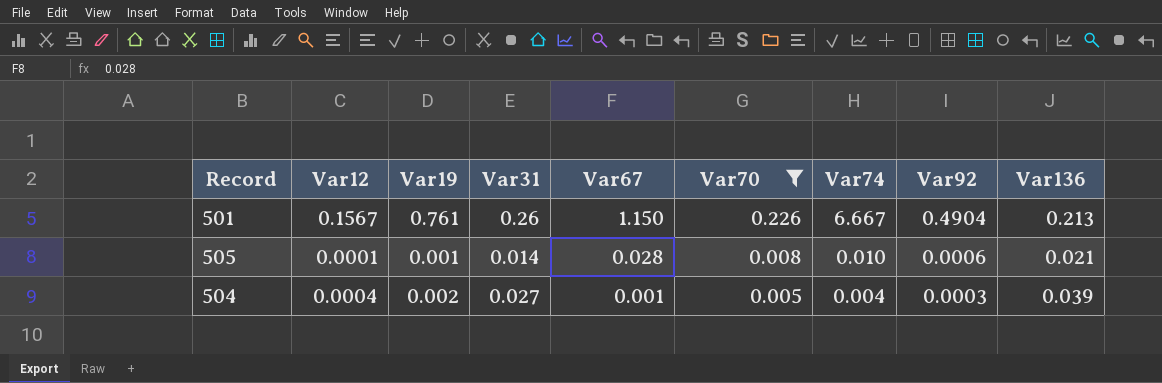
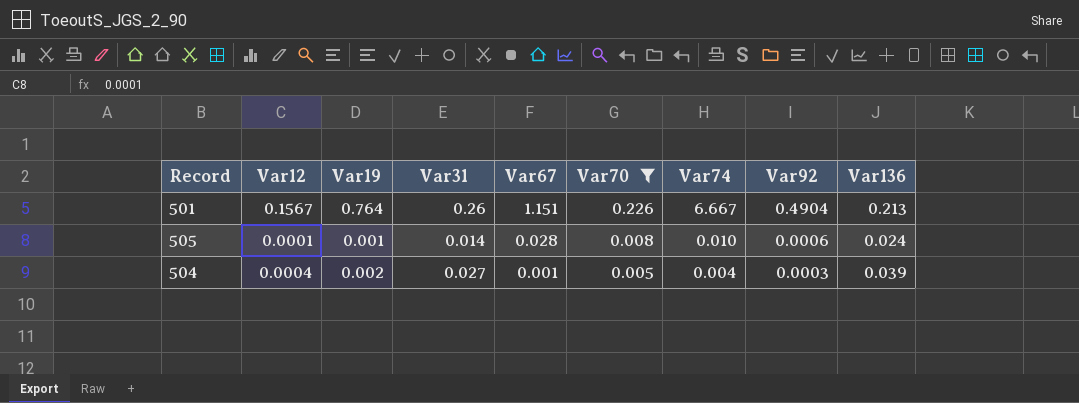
501 | Var19: 0.761 -> 0.764
501 | Var67: 1.150 -> 1.151
505 | Var136: 0.021 -> 0.024

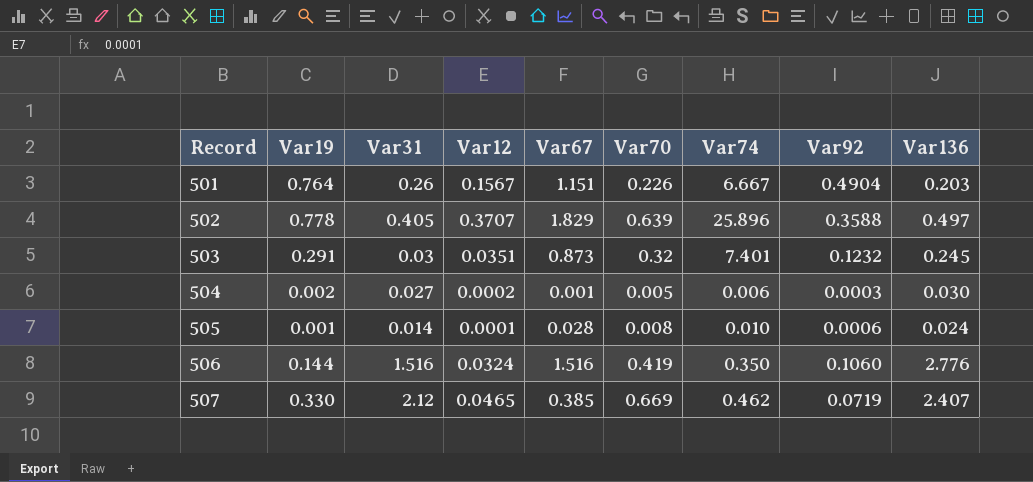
filter: Var70 <= 0.226 -> none
row order: Var67 descending -> Record ascending
column Var12 | position: 2 -> 4
501 | Var136: 0.213 -> 0.203
504 | Var12: 0.0004 -> 0.0002
504 | Var74: 0.004 -> 0.006
504 | Var136: 0.039 -> 0.030

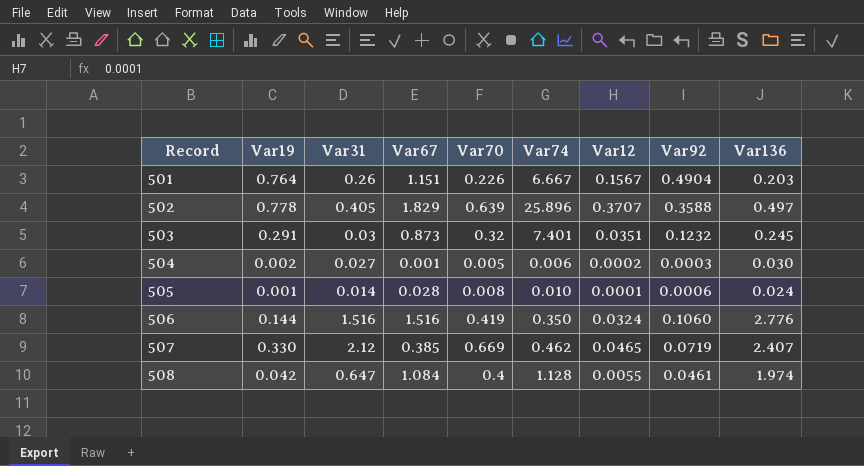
column Var12 | position: 4 -> 7
row 508: none -> 0.042 | 0.647 | 1.084 | 0.4 | 1.128 | 0.0055 | 0.0461 | 1.974

